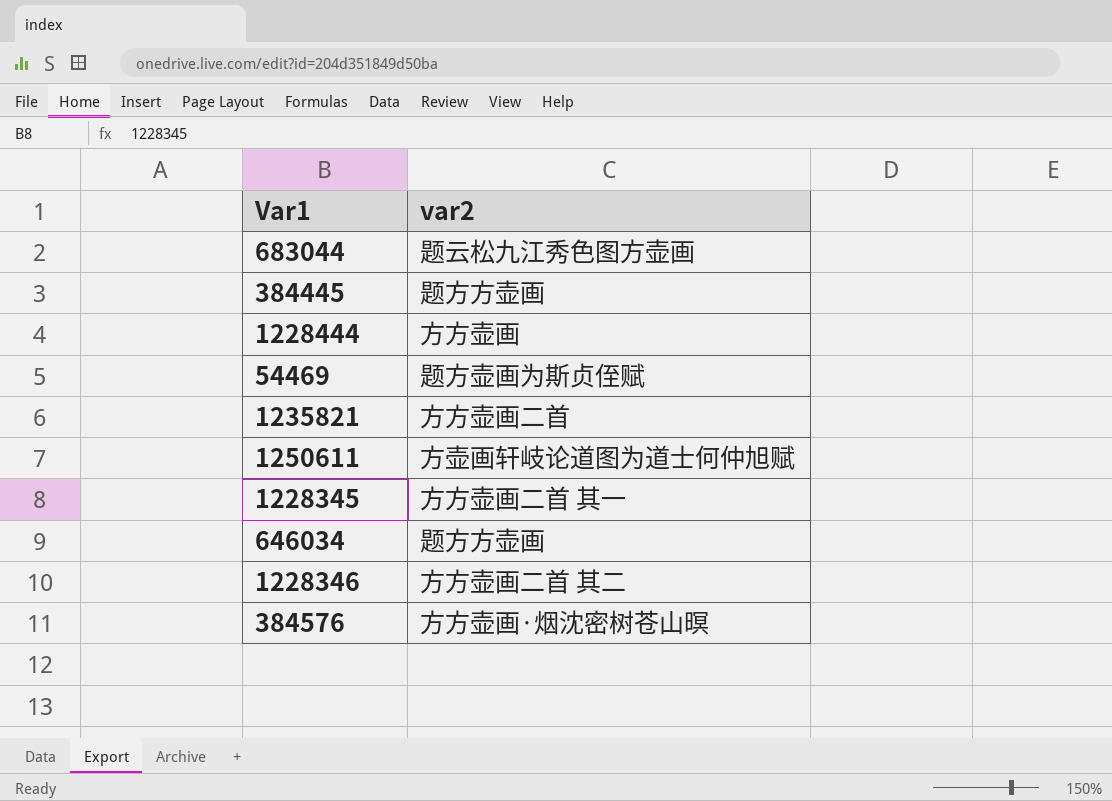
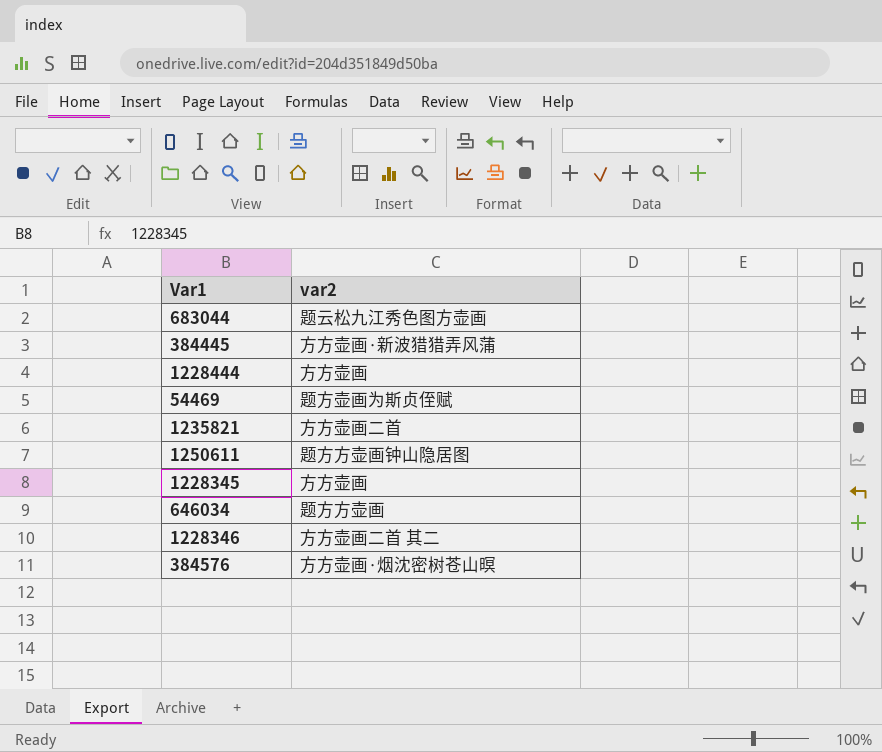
384445 | var2: 题方方壶画 -> 方方壶画·新波猎猎弄风蒲
1250611 | var2: 方壶画轩岐论道图为道士何仲旭赋 -> 题方方壶画钟山隐居图
1228345 | var2: 方方壶画二首 其一 -> 方方壶画

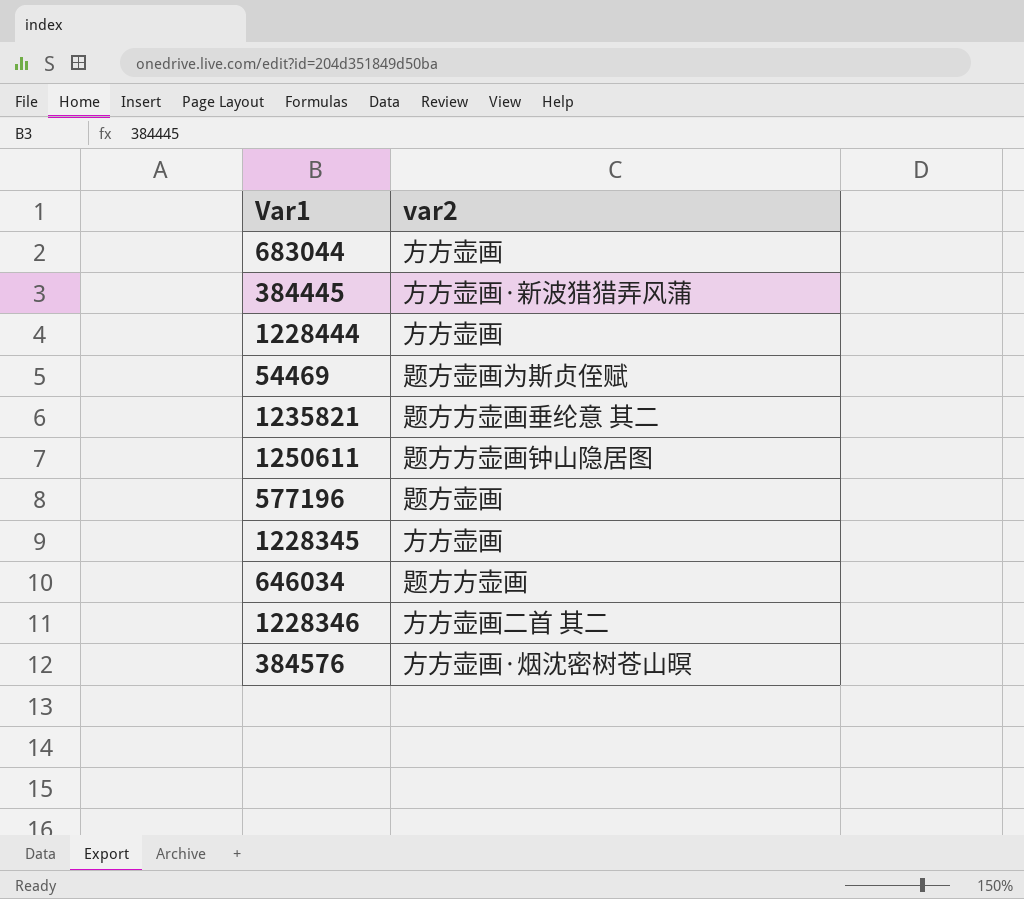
683044 | var2: 题云松九江秀色图方壶画 -> 方方壶画
1235821 | var2: 方方壶画二首 -> 题方方壶画垂纶意 其二
row 577196: none -> 题方壶画

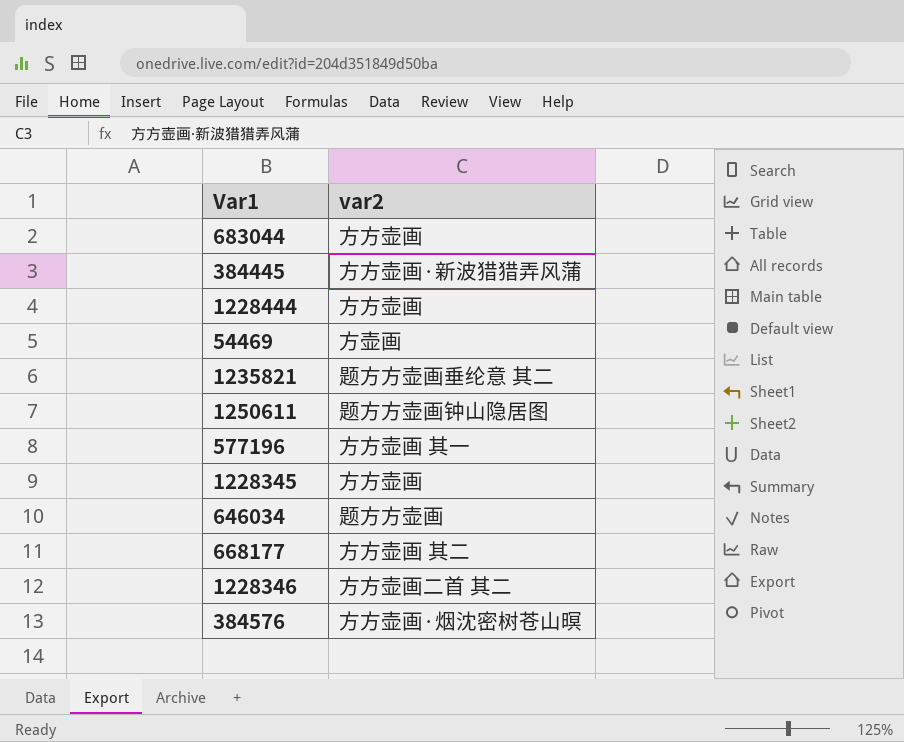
54469 | var2: 题方壶画为斯贞侄赋 -> 方壶画
577196 | var2: 题方壶画 -> 方方壶画 其一
row 668177: none -> 方方壶画 其二

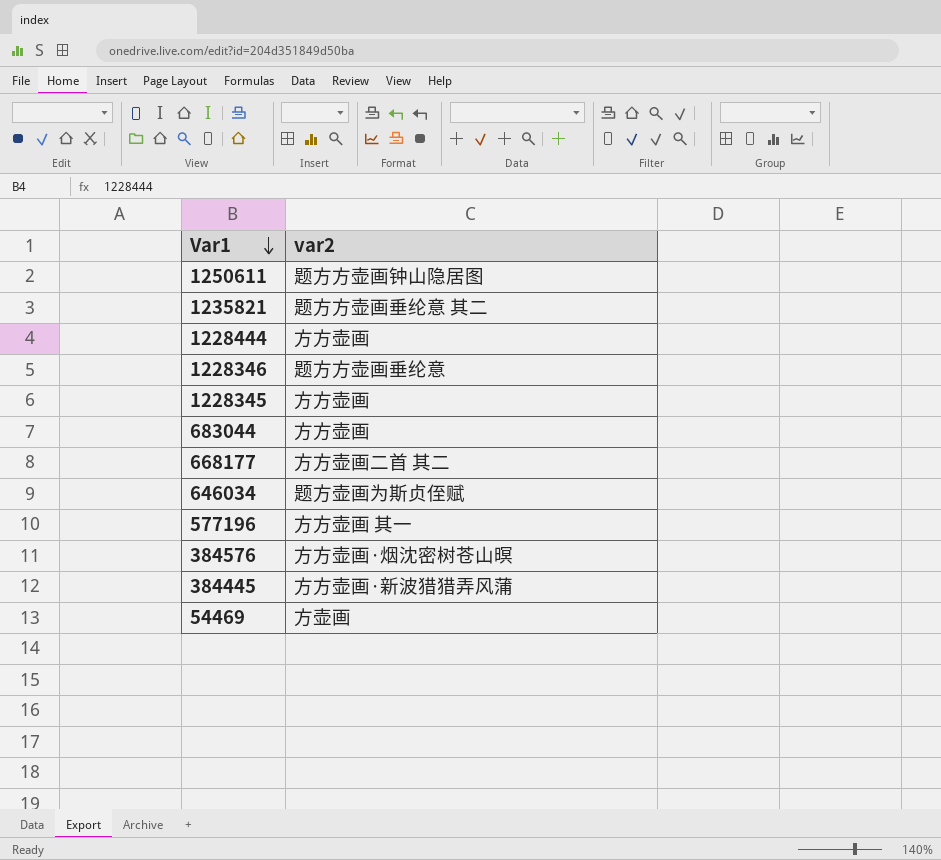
row order: none -> Var1 descending
1228346 | var2: 方方壶画二首 其二 -> 题方方壶画垂纶意
668177 | var2: 方方壶画 其二 -> 方方壶画二首 其二
646034 | var2: 题方方壶画 -> 题方壶画为斯贞侄赋

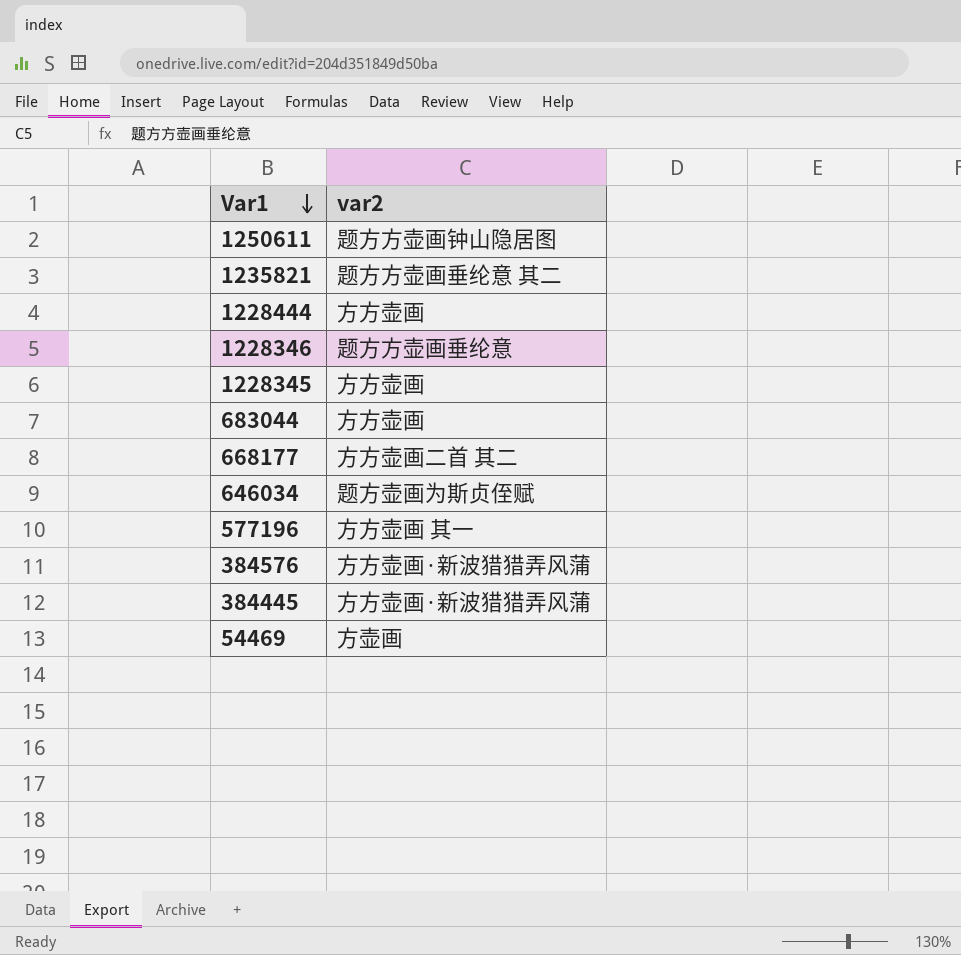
384576 | var2: 方方壶画·烟沈密树苍山暝 -> 方方壶画·新波猎猎弄风蒲

